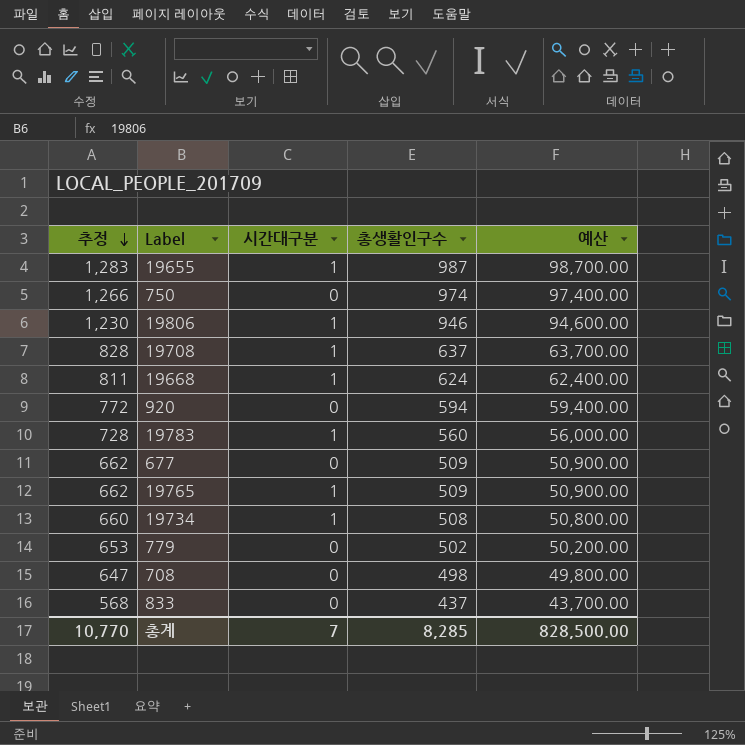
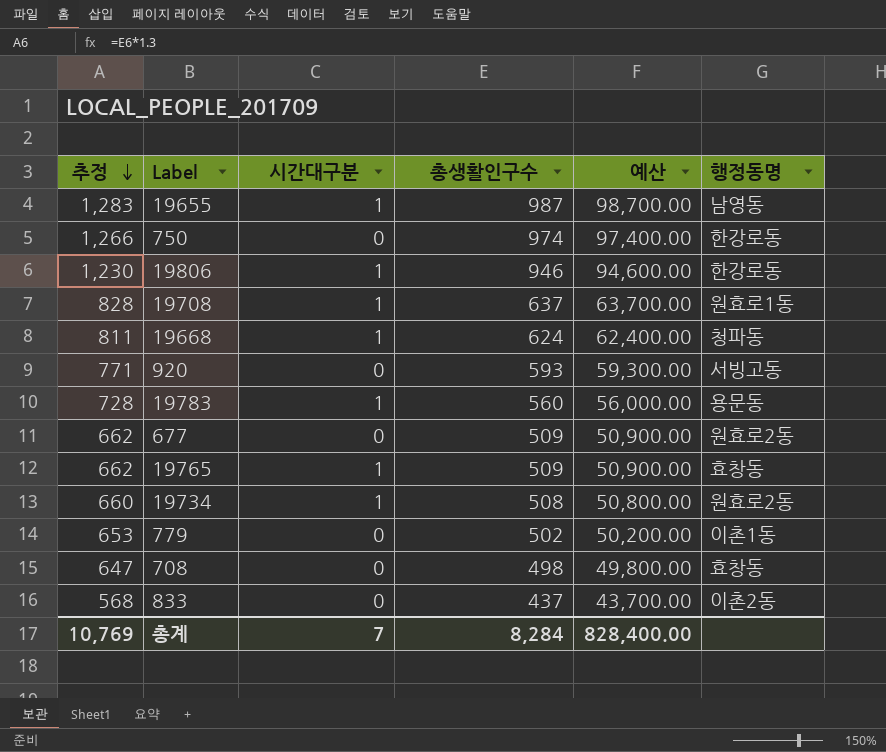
column 행정동명 | position: none -> 6
920 | 추정: 772 -> 771
920 | 총생활인구수: 594 -> 593
920 | 예산: 59,400.00 -> 59,300.00
총계 | 추정: 10,770 -> 10,769
총계 | 총생활인구수: 8,285 -> 8,284
총계 | 예산: 828,500.00 -> 828,400.00

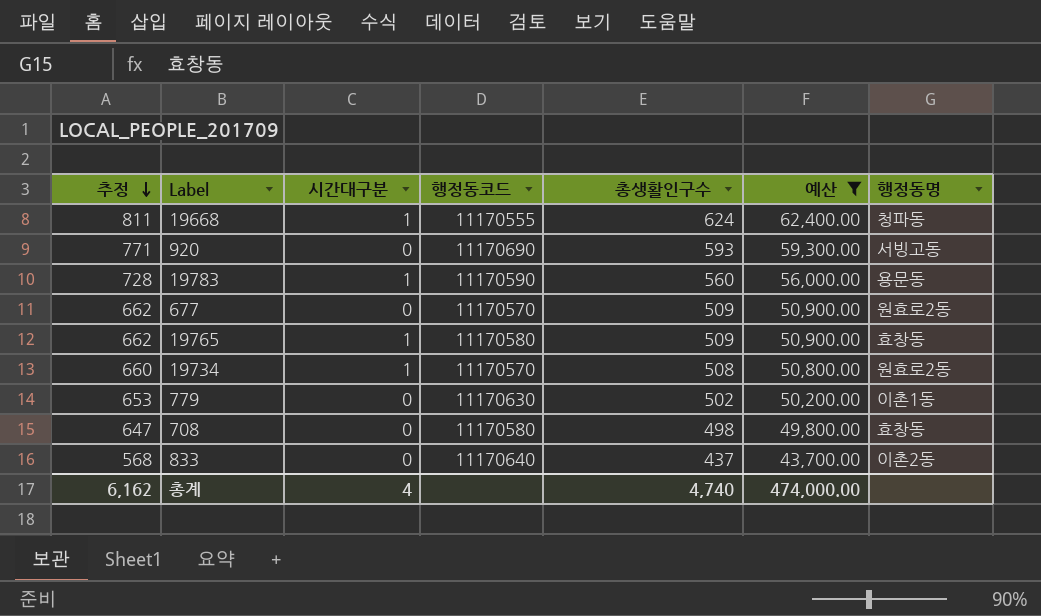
filter: none -> 예산 <= 62,400.00
column 행정동코드 | position: none -> 4
총계 | 추정: 10,769 -> 6,162
총계 | 시간대구분: 7 -> 4
총계 | 총생활인구수: 8,284 -> 4,740
총계 | 예산: 828,400.00 -> 474,000.00

